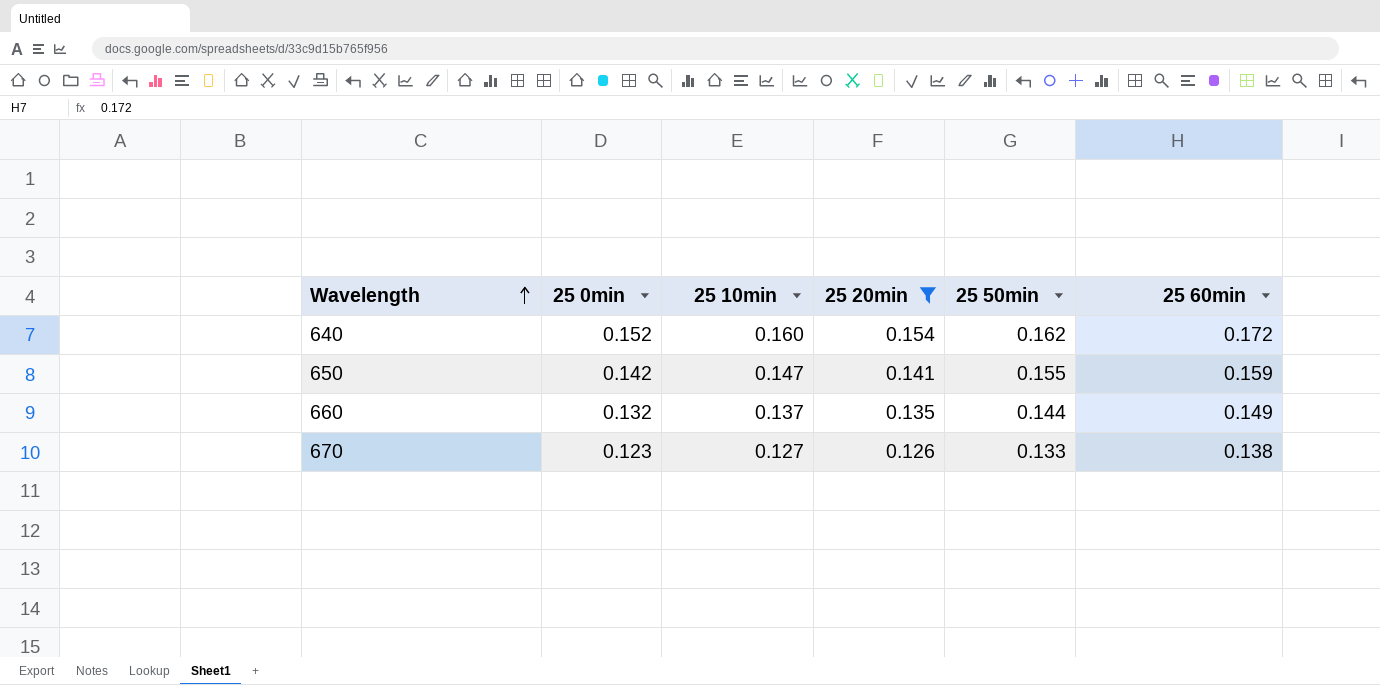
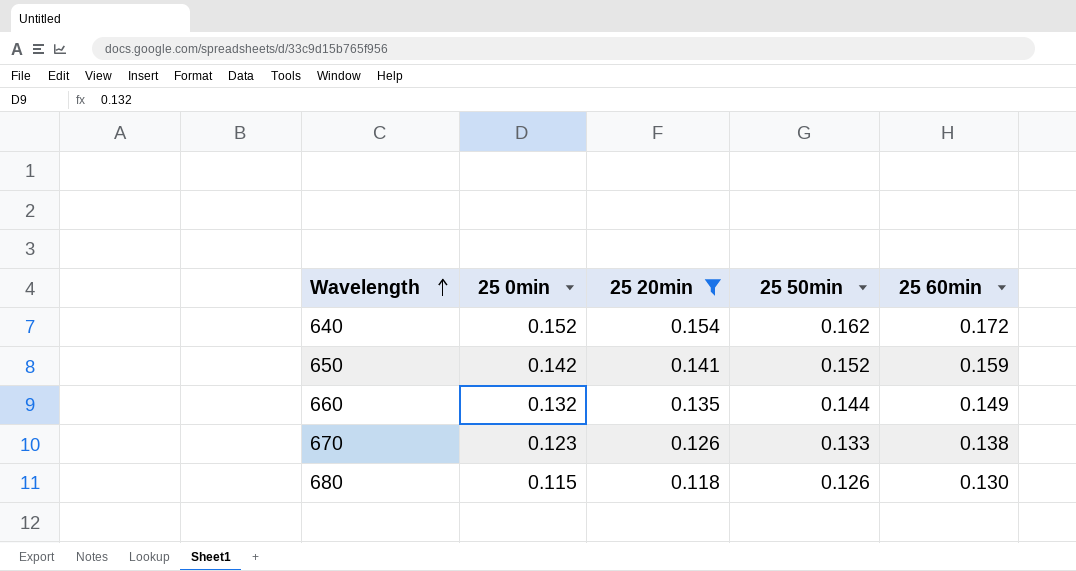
column 25 10min | position: 3 -> none
650 | 25 50min: 0.155 -> 0.152
row 680: none -> 0.115 | 0.118 | 0.126 | 0.130

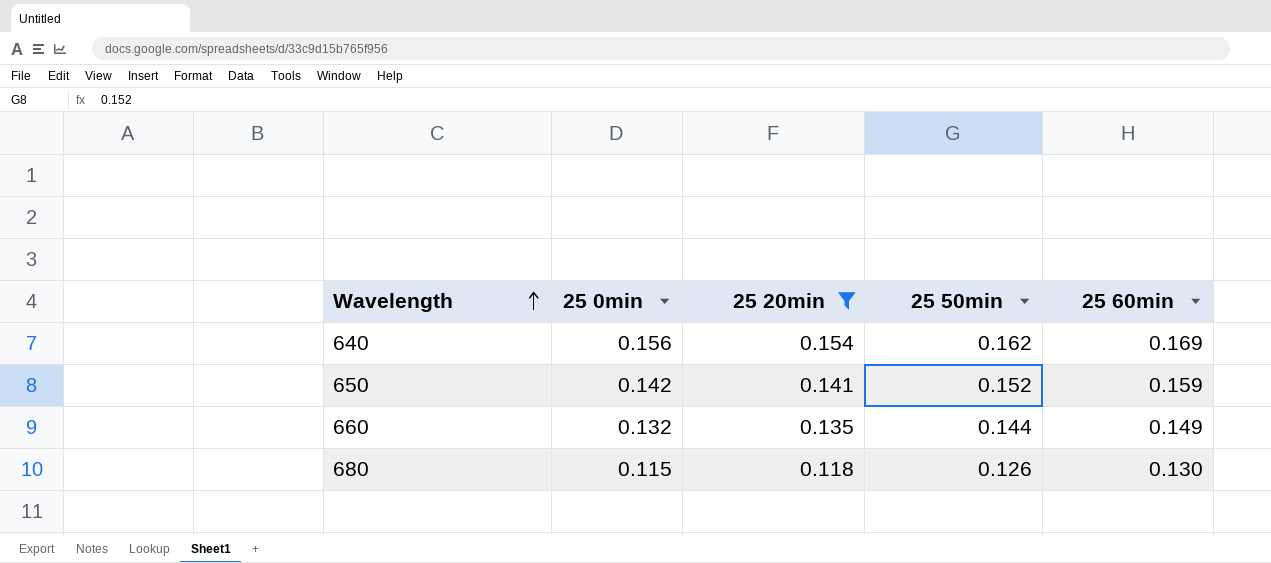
row 670: 0.123 | 0.126 | 0.133 | 0.138 -> none
640 | 25 0min: 0.152 -> 0.156
640 | 25 60min: 0.172 -> 0.169

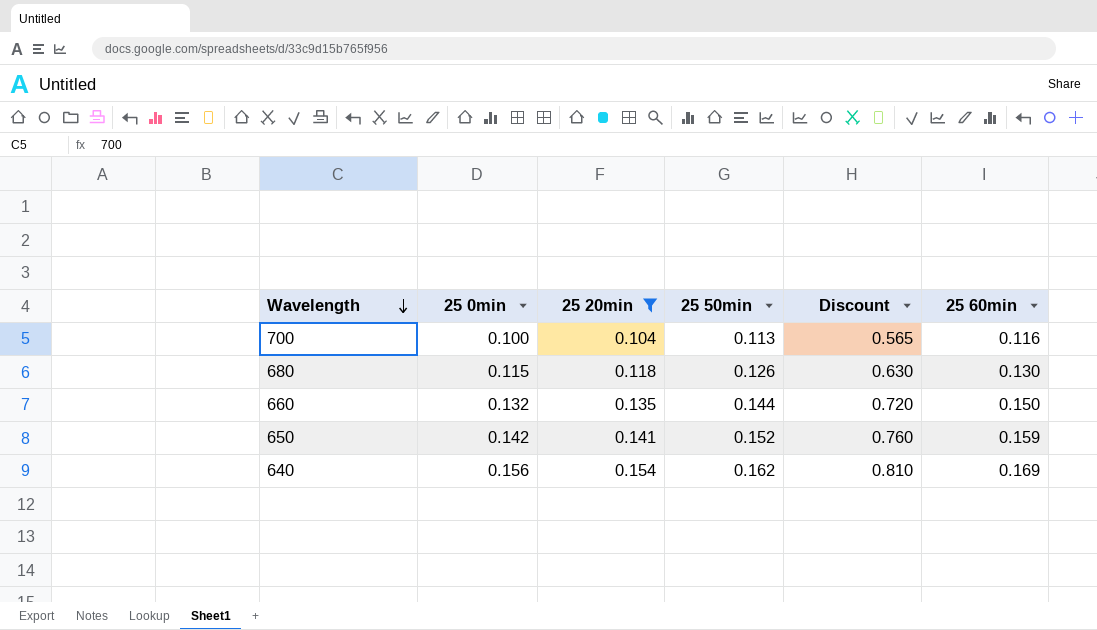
row order: Wavelength ascending -> Wavelength descending
column Discount | formula: none -> [25 50min] * 5
row 700: none -> 0.100 | 0.104 | 0.113 | 0.565 | 0.116
660 | 25 60min: 0.149 -> 0.150

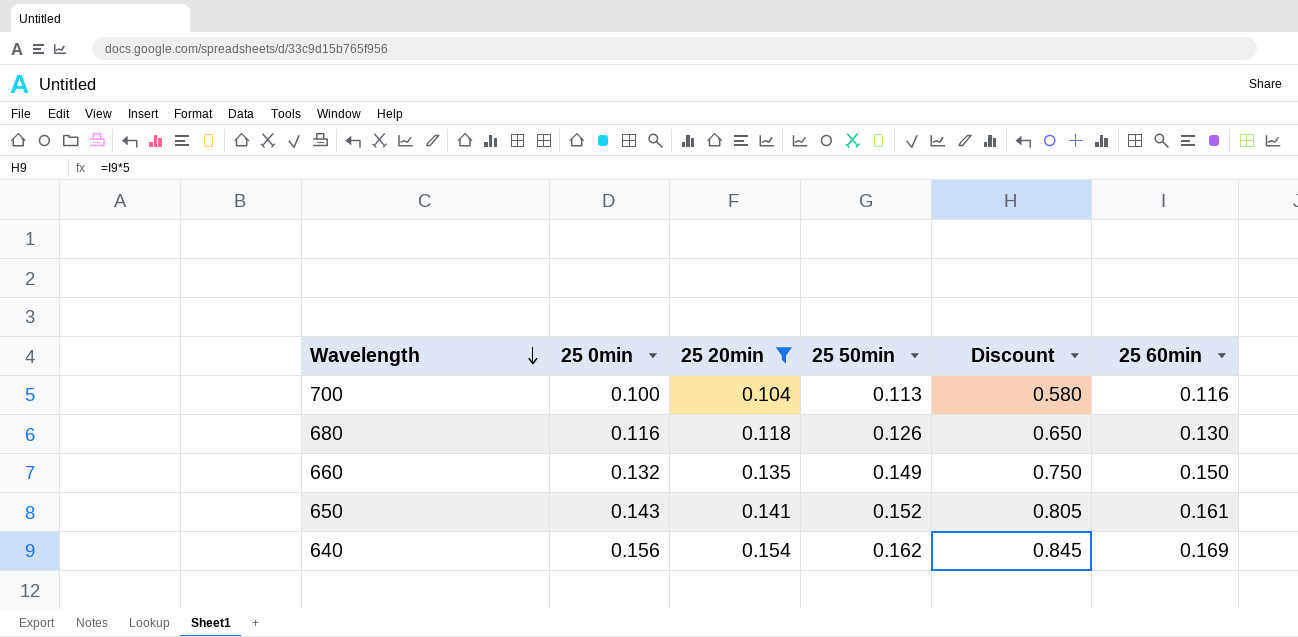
column Discount | formula: [25 50min] * 5 -> [25 60min] * 5
680 | 25 0min: 0.115 -> 0.116
660 | 25 50min: 0.144 -> 0.149
650 | 25 0min: 0.142 -> 0.143
650 | 25 60min: 0.159 -> 0.161

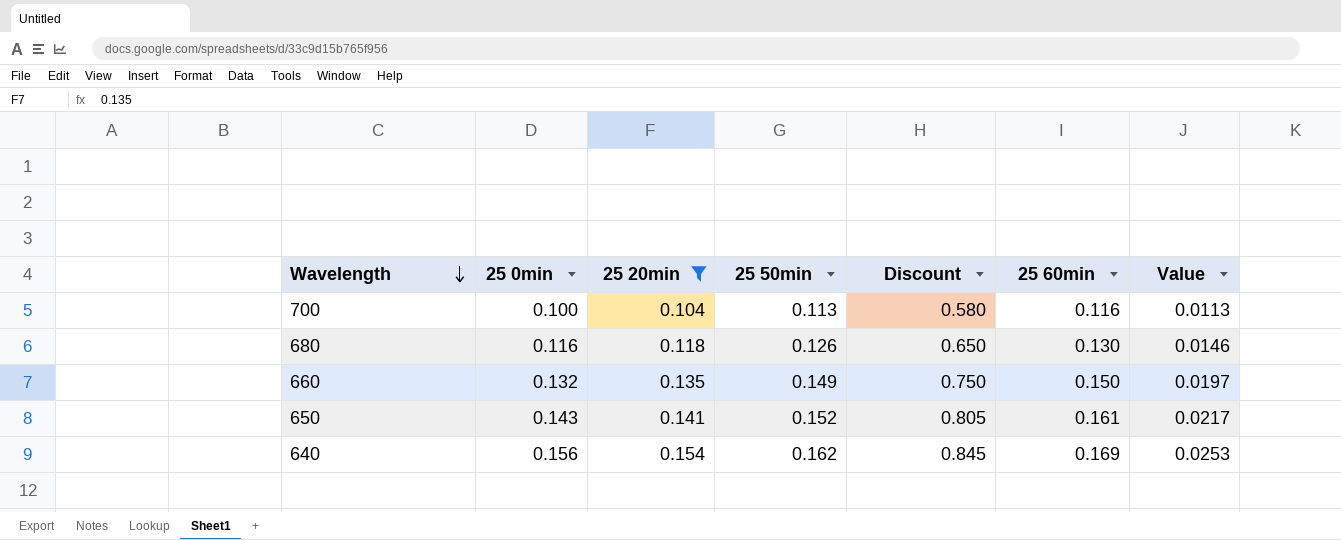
column Value | formula: none -> [25 0min] * [25 50min]

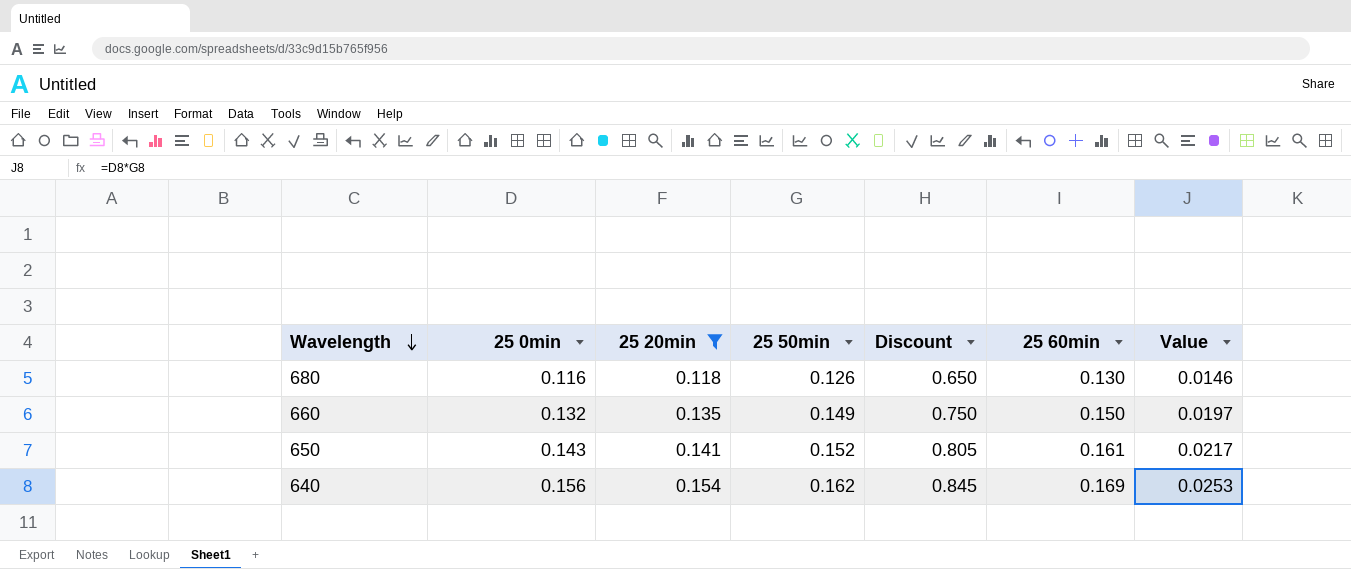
row 700: 0.100 | 0.104 | 0.113 | 0.580 | 0.116 | 0.0113 -> none

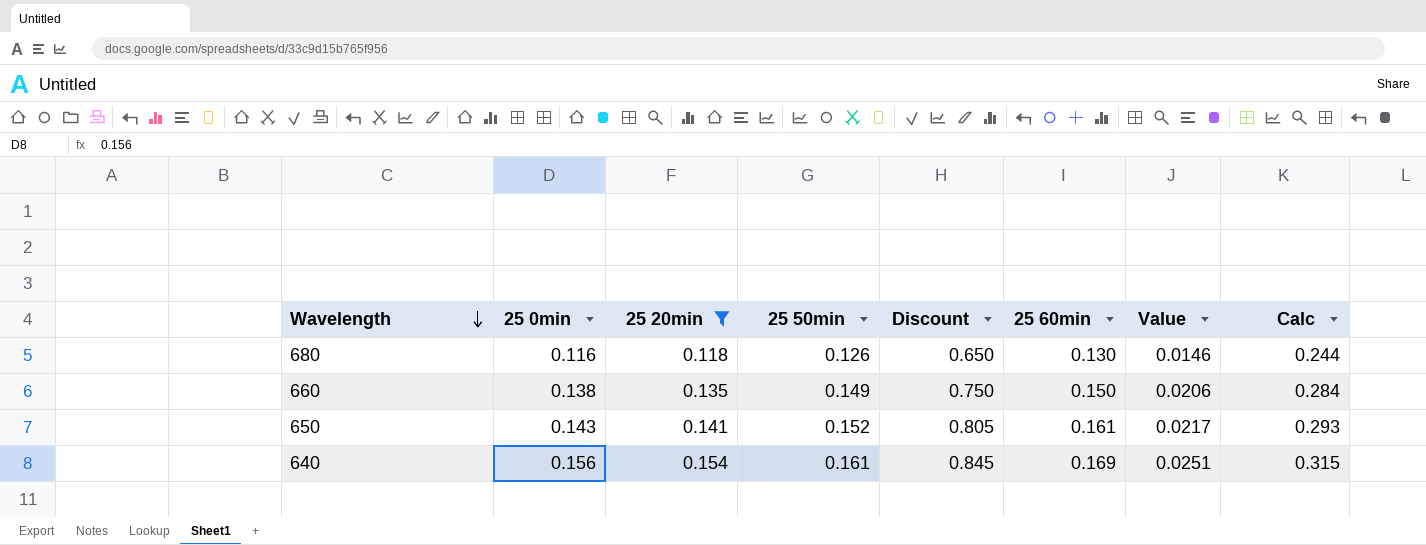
column Calc | formula: none -> [25 20min] + [25 50min]
660 | 25 0min: 0.132 -> 0.138
660 | Value: 0.0197 -> 0.0206
640 | 25 50min: 0.162 -> 0.161
640 | Value: 0.0253 -> 0.0251

